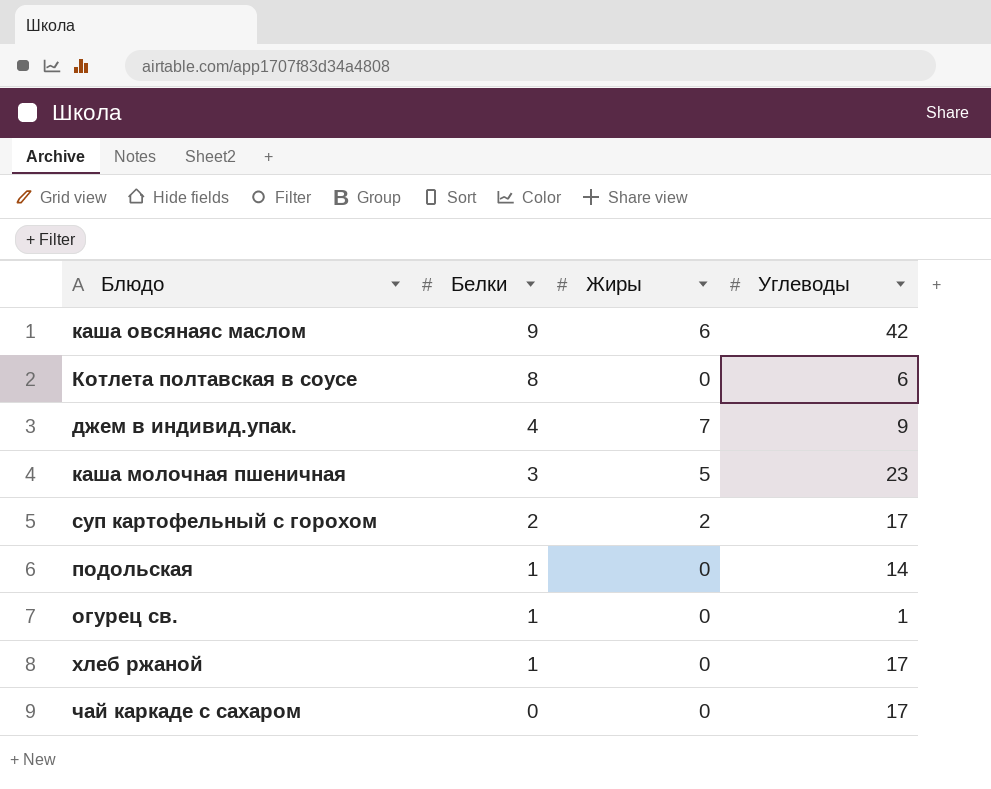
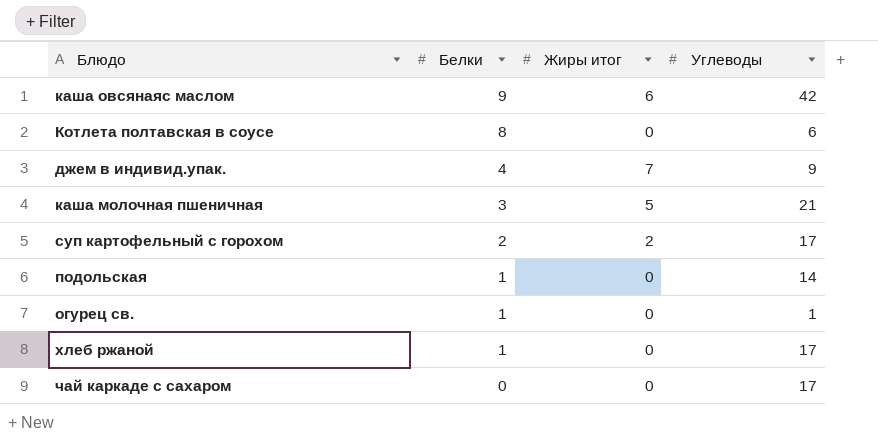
column name: Жиры -> Жиры итог
каша молочная пшеничная | Углеводы: 23 -> 21

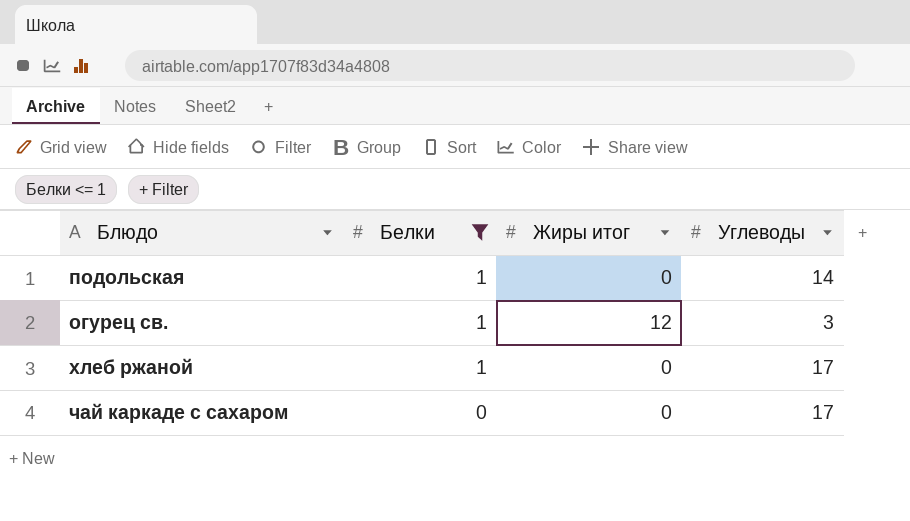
filter: none -> Белки <= 1
огурец св. | Жиры итог: 0 -> 12
огурец св. | Углеводы: 1 -> 3

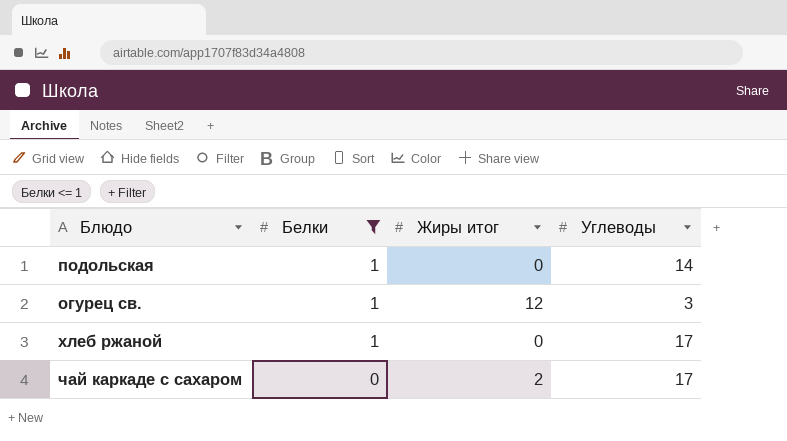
чай каркаде с сахаром | Жиры итог: 0 -> 2

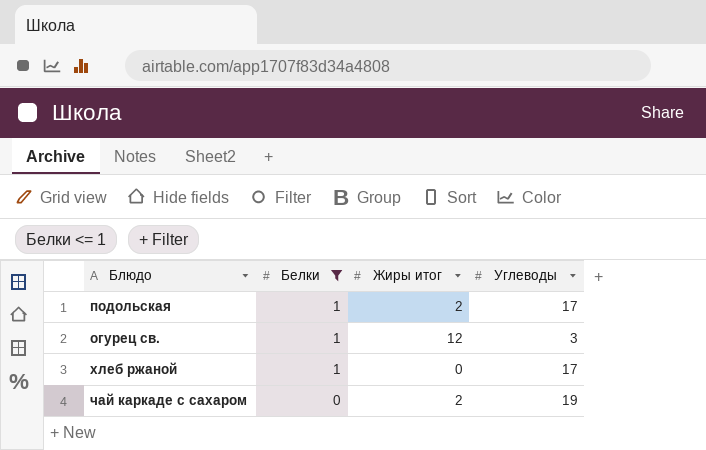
подольская | Жиры итог: 0 -> 2
подольская | Углеводы: 14 -> 17
чай каркаде с сахаром | Углеводы: 17 -> 19

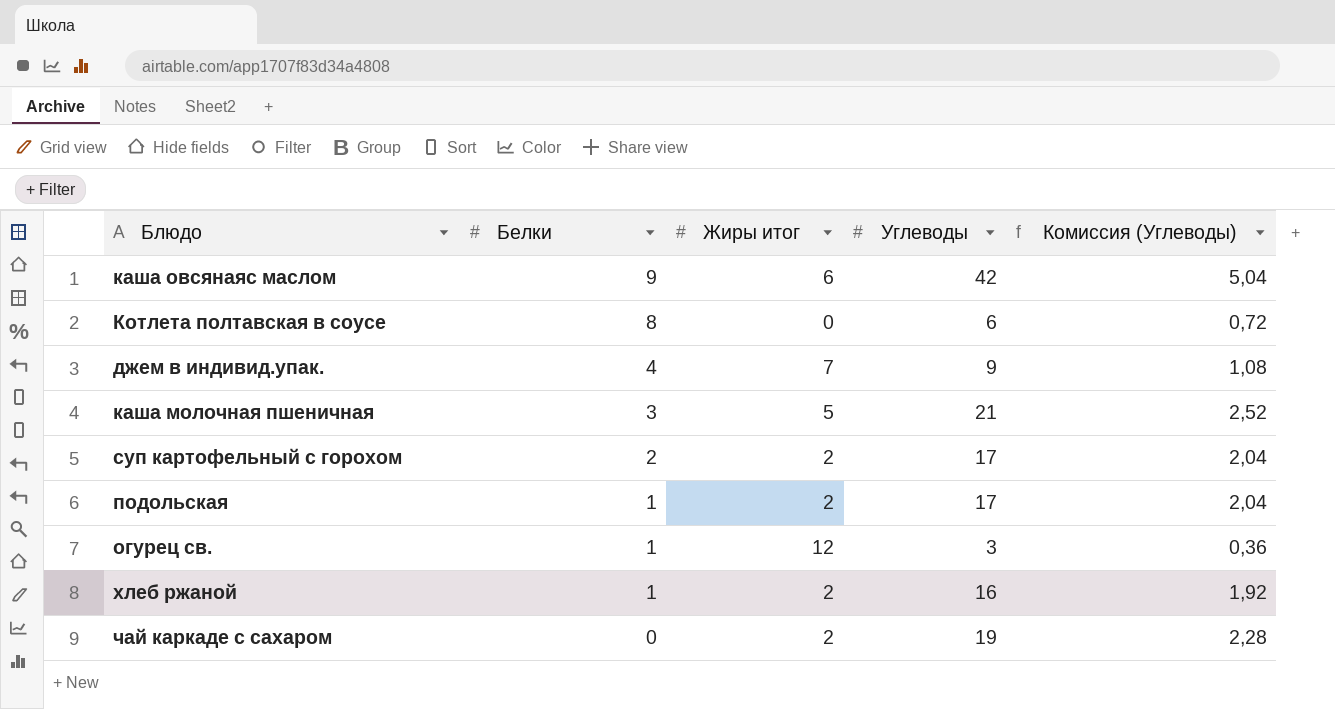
filter: Белки <= 1 -> none
column Комиссия (Углеводы) | formula: none -> [Углеводы] * 0,12
хлеб ржаной | Жиры итог: 0 -> 2
хлеб ржаной | Углеводы: 17 -> 16

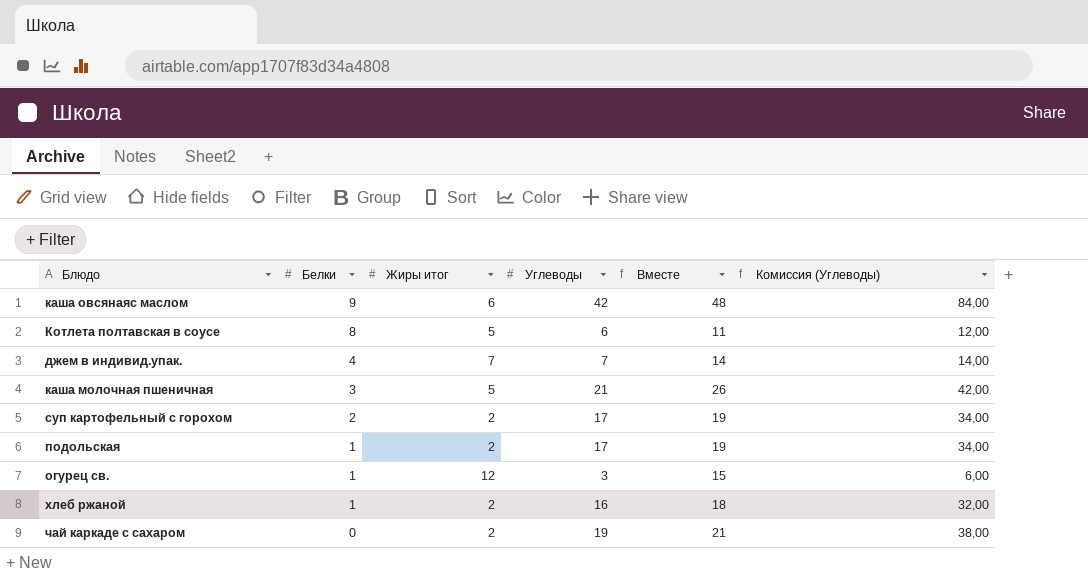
column Вместе | formula: none -> [Жиры итог] + [Углеводы]
column Комиссия (Углеводы) | formula: [Углеводы] * 0,12 -> [Углеводы] * 2
Котлета полтавская в соусе | Жиры итог: 0 -> 5
джем в индивид.упак. | Углеводы: 9 -> 7

